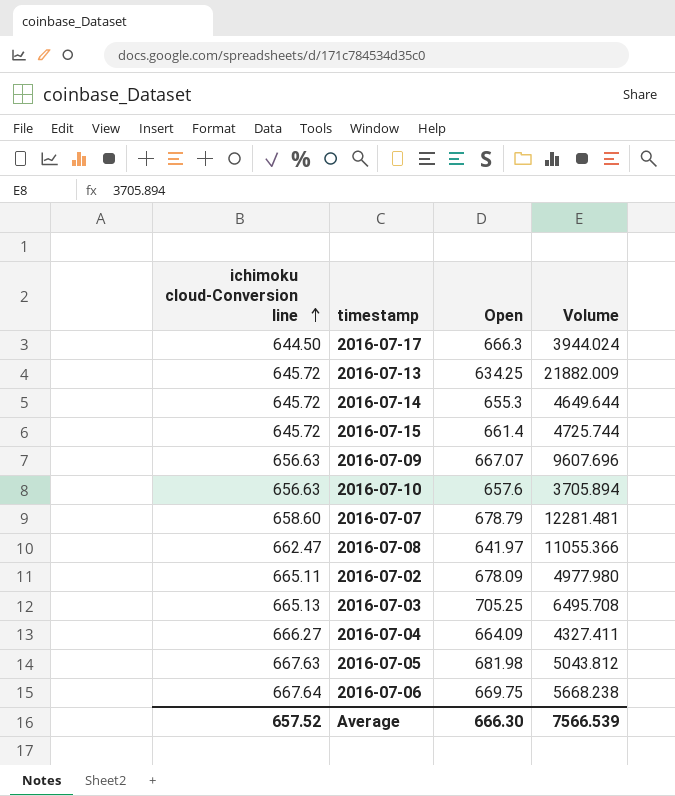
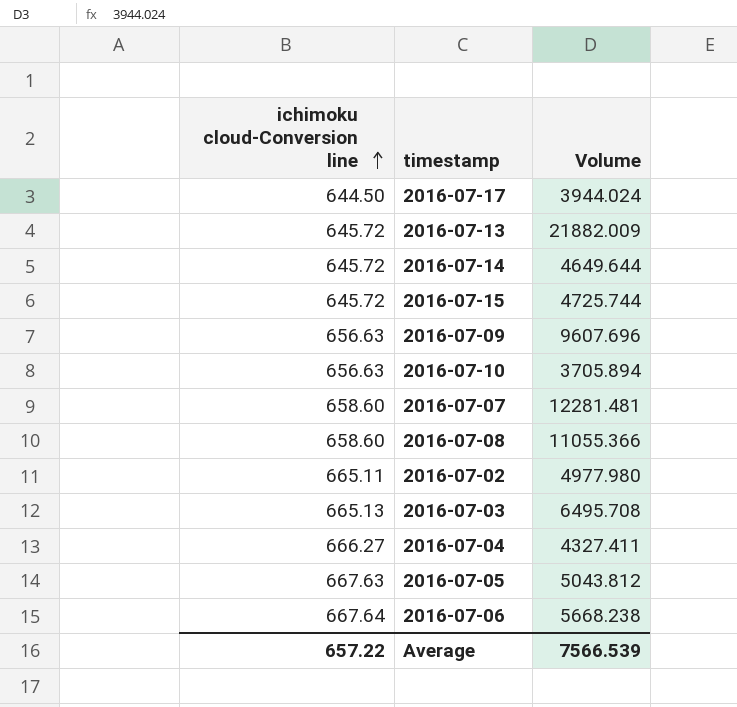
column Open | position: 3 -> none
2016-07-08 | ichimoku cloud-Conversion line: 662.47 -> 658.60
Average | ichimoku cloud-Conversion line: 657.52 -> 657.22

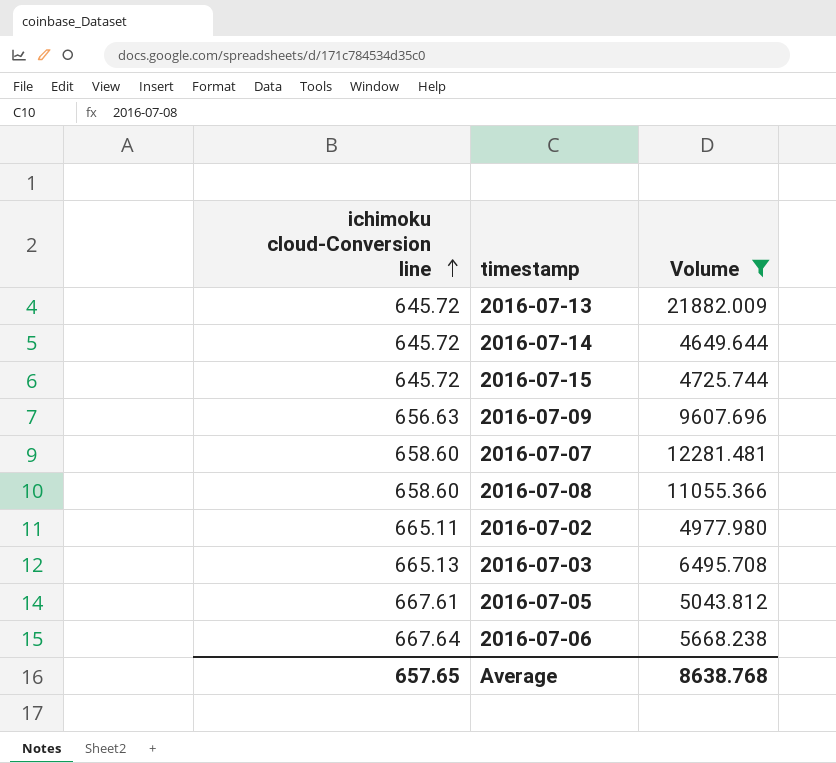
filter: none -> Volume >= 4649.644
2016-07-05 | ichimoku cloud-Conversion line: 667.63 -> 667.61
Average | ichimoku cloud-Conversion line: 657.22 -> 657.65
Average | Volume: 7566.539 -> 8638.768

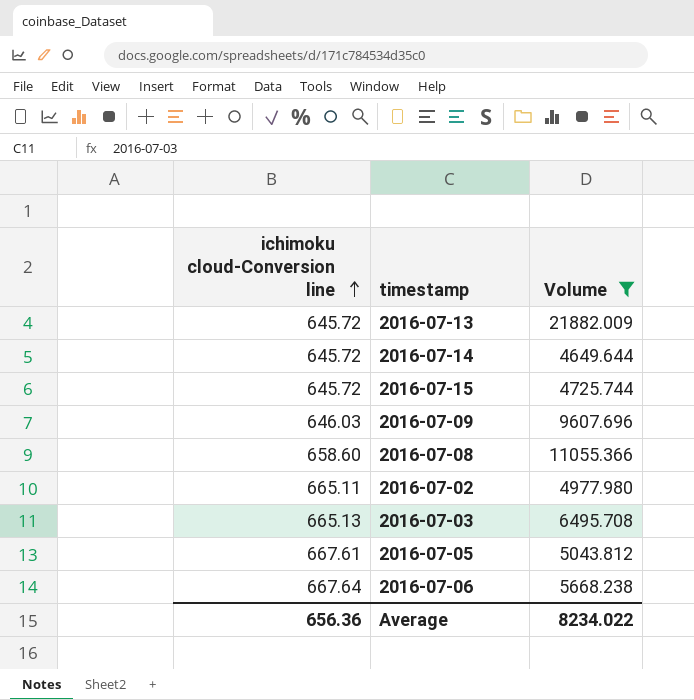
row 2016-07-07: 658.60 | 12281.481 -> none
2016-07-09 | ichimoku cloud-Conversion line: 656.63 -> 646.03
Average | ichimoku cloud-Conversion line: 657.65 -> 656.36
Average | Volume: 8638.768 -> 8234.022

